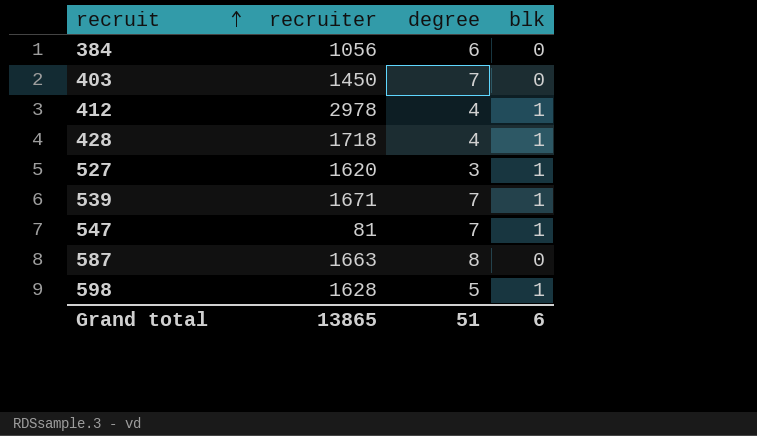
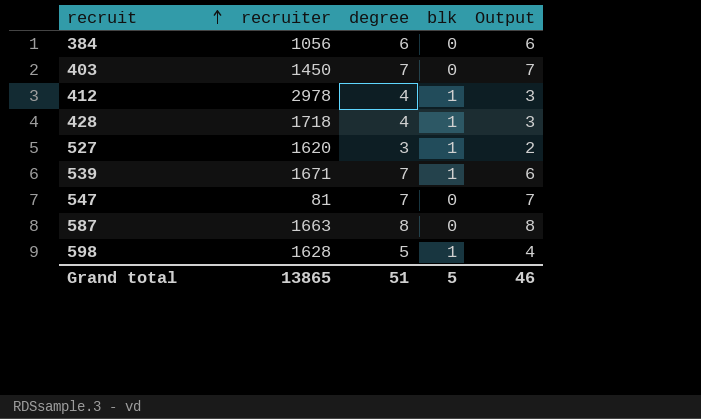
column Output | formula: none -> [degree] - [blk]
547 | blk: 1 -> 0
Grand total | blk: 6 -> 5

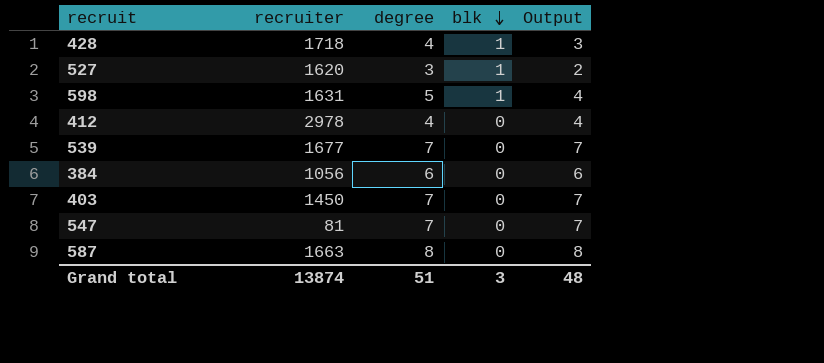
row order: recruit ascending -> blk descending
598 | recruiter: 1628 -> 1631
412 | blk: 1 -> 0
412 | Output: 3 -> 4
539 | recruiter: 1671 -> 1677
539 | blk: 1 -> 0
539 | Output: 6 -> 7
Grand total | recruiter: 13865 -> 13874
Grand total | blk: 5 -> 3
Grand total | Output: 46 -> 48

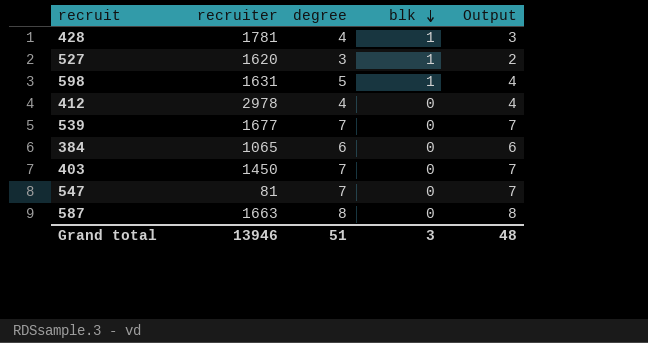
428 | recruiter: 1718 -> 1781
384 | recruiter: 1056 -> 1065
Grand total | recruiter: 13874 -> 13946

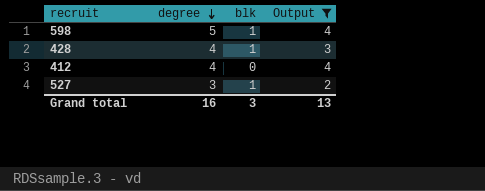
filter: none -> Output <= 4
row order: blk descending -> degree descending
column recruiter | position: 2 -> none
Grand total | degree: 51 -> 16
Grand total | Output: 48 -> 13

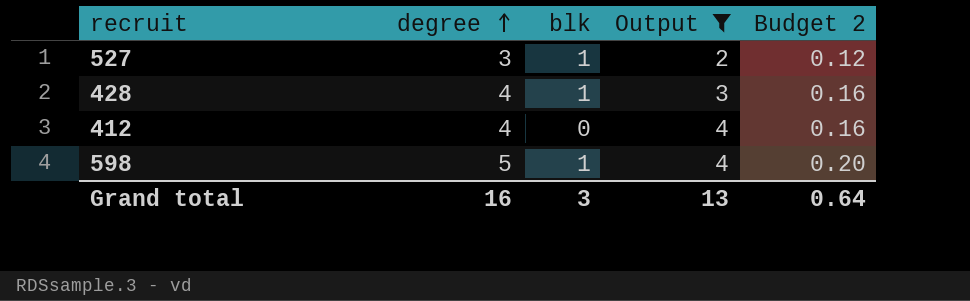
row order: degree descending -> degree ascending
column Budget 2 | formula: none -> [degree] * 0.04

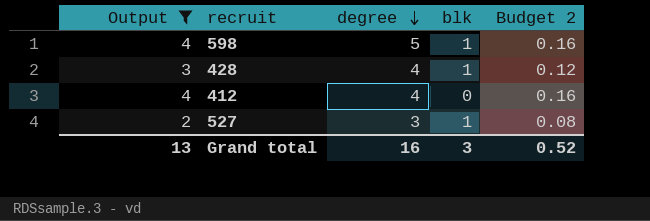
row order: degree ascending -> degree descending
column Output | position: 4 -> 1
column Budget 2 | formula: [degree] * 0.04 -> [Output] * 0.04
Grand total | Budget 2: 0.64 -> 0.52

